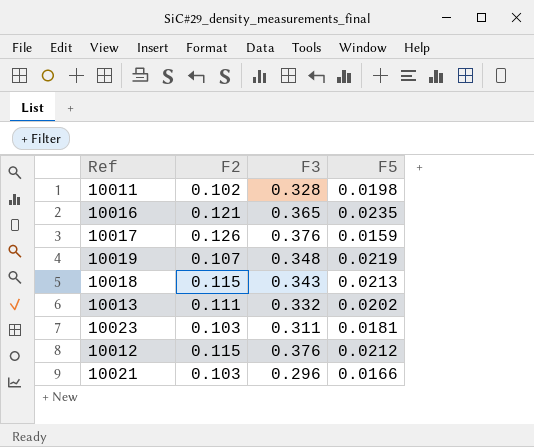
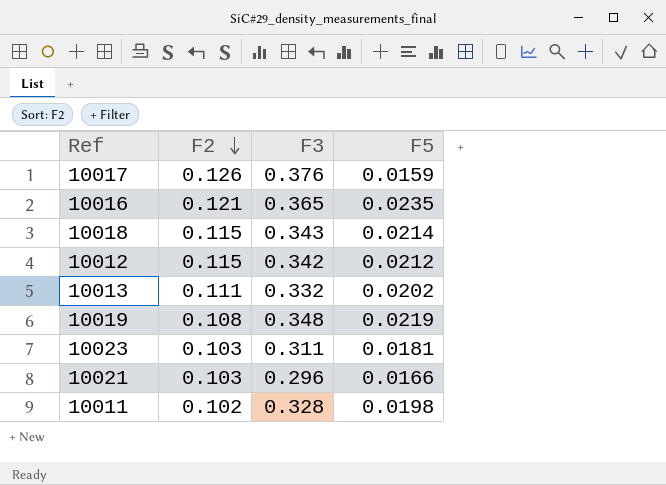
row order: none -> F2 descending
10018 | F5: 0.0213 -> 0.0214
10012 | F3: 0.376 -> 0.342
10019 | F2: 0.107 -> 0.108

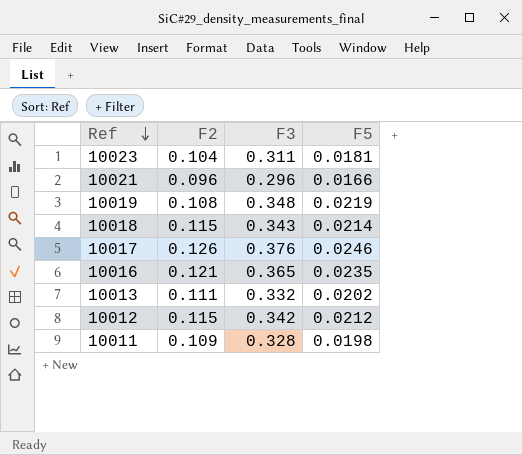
row order: F2 descending -> Ref descending
10023 | F2: 0.103 -> 0.104
10021 | F2: 0.103 -> 0.096
10017 | F5: 0.0159 -> 0.0246
10011 | F2: 0.102 -> 0.109

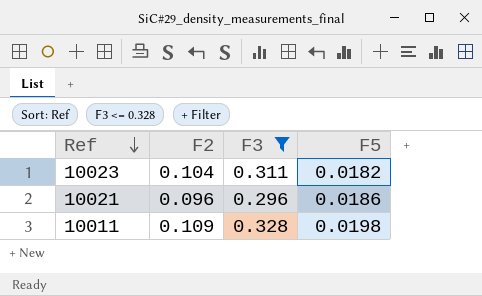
filter: none -> F3 <= 0.328
10023 | F5: 0.0181 -> 0.0182
10021 | F5: 0.0166 -> 0.0186

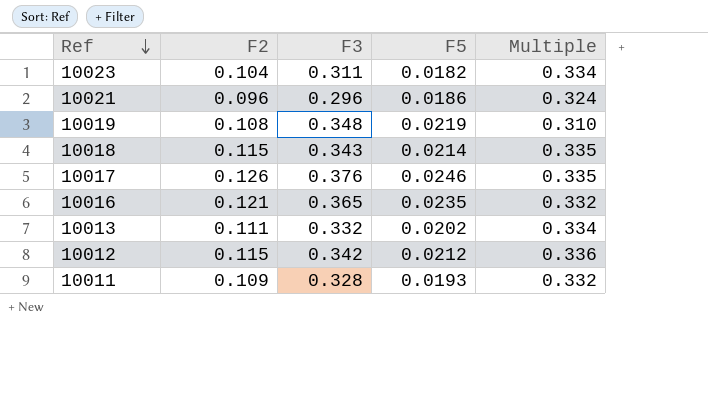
filter: F3 <= 0.328 -> none
column Multiple | formula: none -> [F2] / [F3]
10011 | F5: 0.0198 -> 0.0193

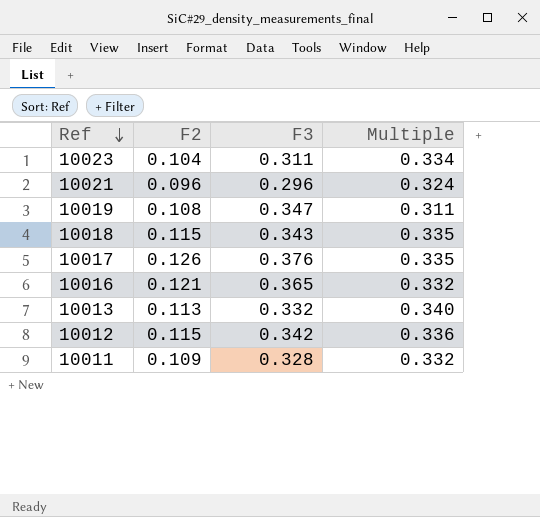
column F5 | position: 4 -> none
10019 | F3: 0.348 -> 0.347
10019 | Multiple: 0.310 -> 0.311
10013 | F2: 0.111 -> 0.113
10013 | Multiple: 0.334 -> 0.340

